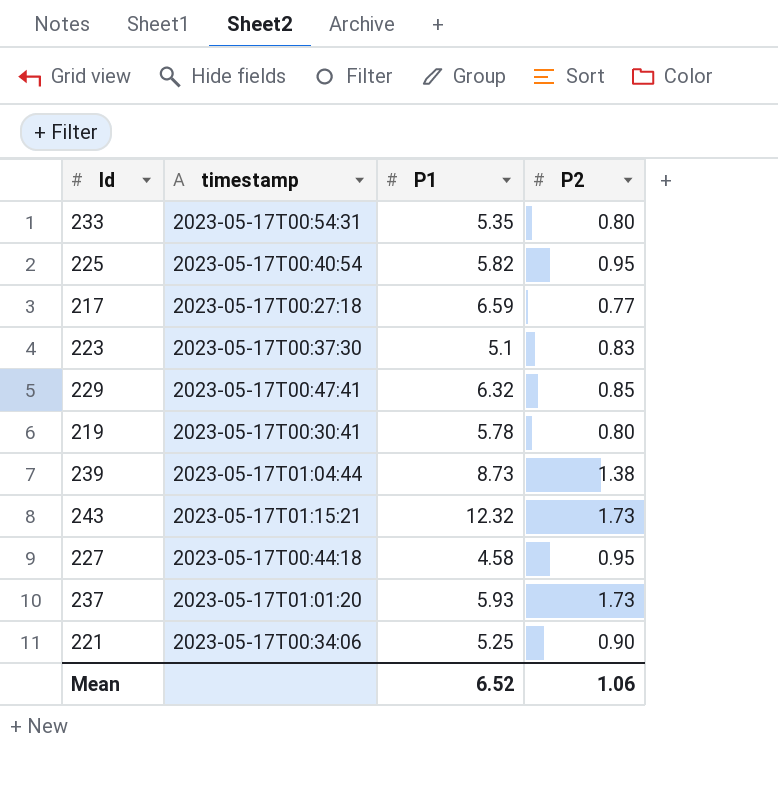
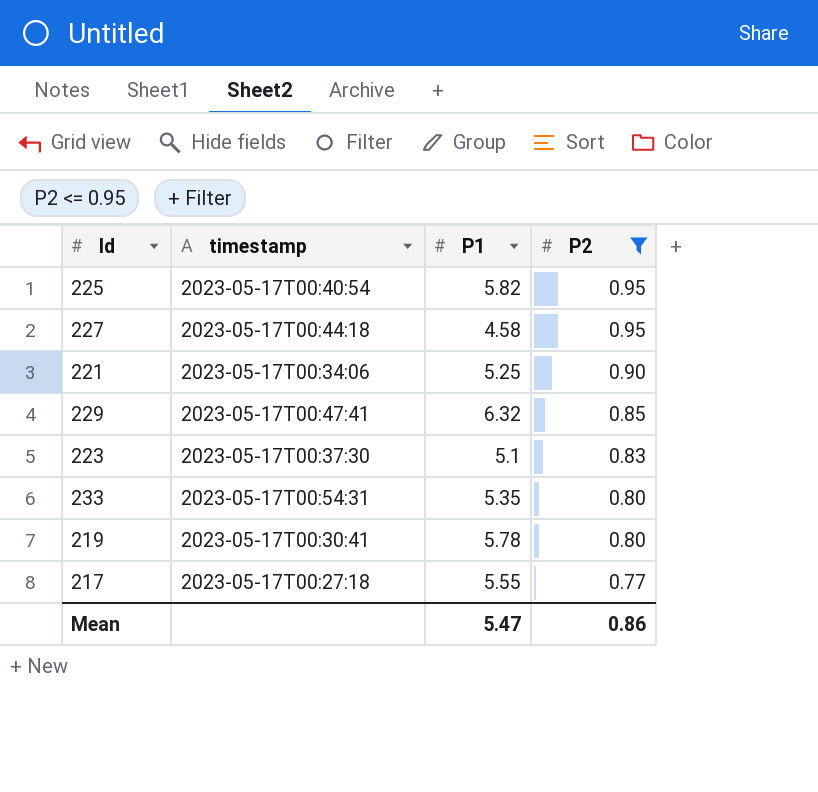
filter: none -> P2 <= 0.95
row order: none -> P2 descending
217 | P1: 6.59 -> 5.55
Mean | P1: 6.52 -> 5.47
Mean | P2: 1.06 -> 0.86

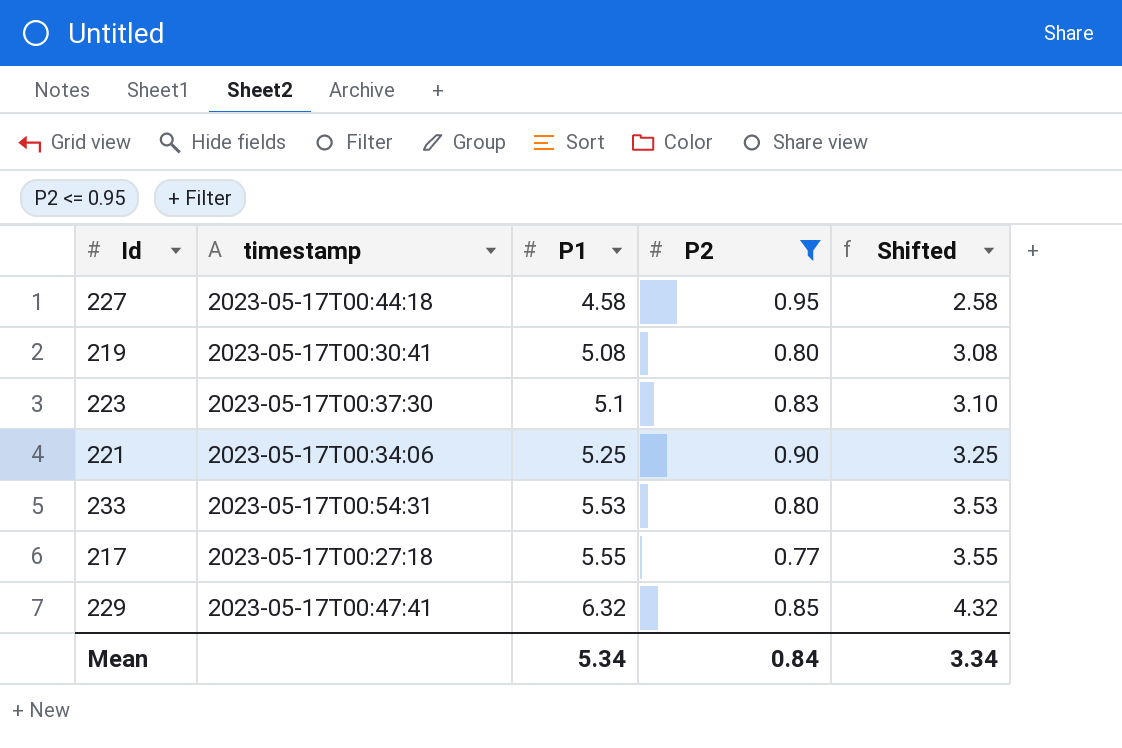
row order: P2 descending -> P1 ascending
column Shifted | formula: none -> [P1] - 2
row 225: 2023-05-17T00:40:54 | 5.82 | 0.95 -> none
219 | P1: 5.78 -> 5.08
233 | P1: 5.35 -> 5.53
Mean | P1: 5.47 -> 5.34
Mean | P2: 0.86 -> 0.84

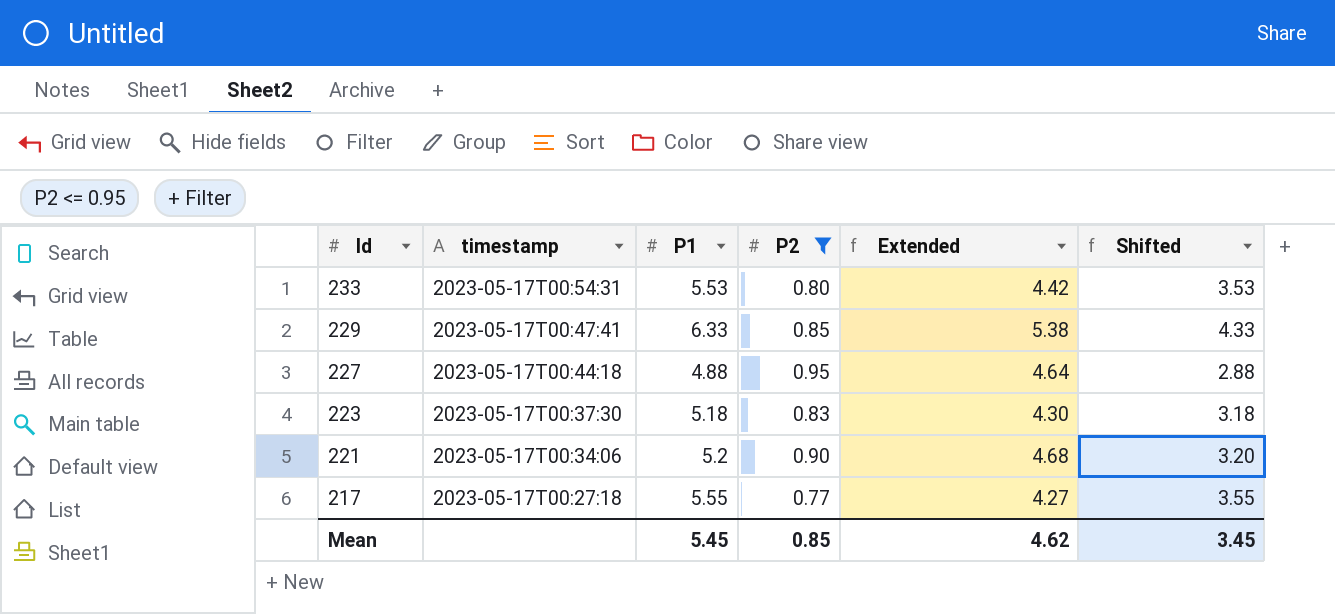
row order: P1 ascending -> Id descending
column Extended | formula: none -> [P1] * [P2]
row 219: 2023-05-17T00:30:41 | 5.08 | 0.80 | 3.08 -> none
229 | P1: 6.32 -> 6.33
229 | Shifted: 4.32 -> 4.33
227 | P1: 4.58 -> 4.88
227 | Shifted: 2.58 -> 2.88
223 | P1: 5.1 -> 5.18
223 | Shifted: 3.10 -> 3.18
221 | P1: 5.25 -> 5.2
221 | Shifted: 3.25 -> 3.20
Mean | P1: 5.34 -> 5.45
Mean | P2: 0.84 -> 0.85
Mean | Shifted: 3.34 -> 3.45

